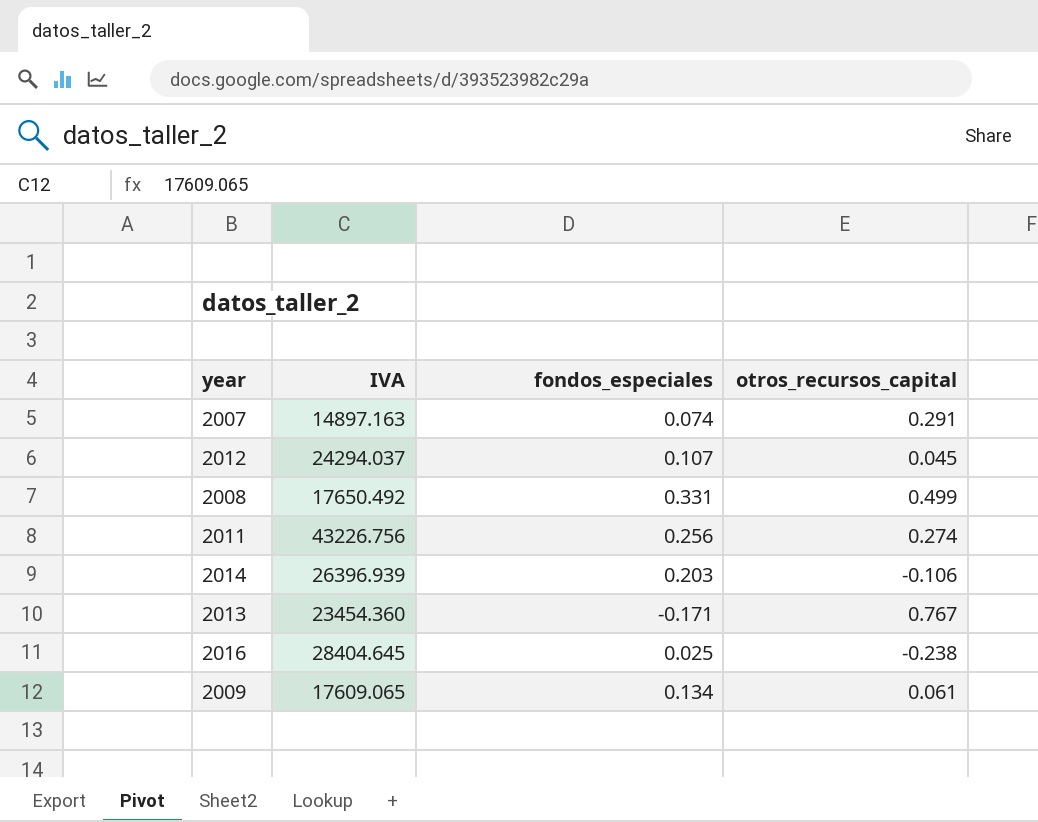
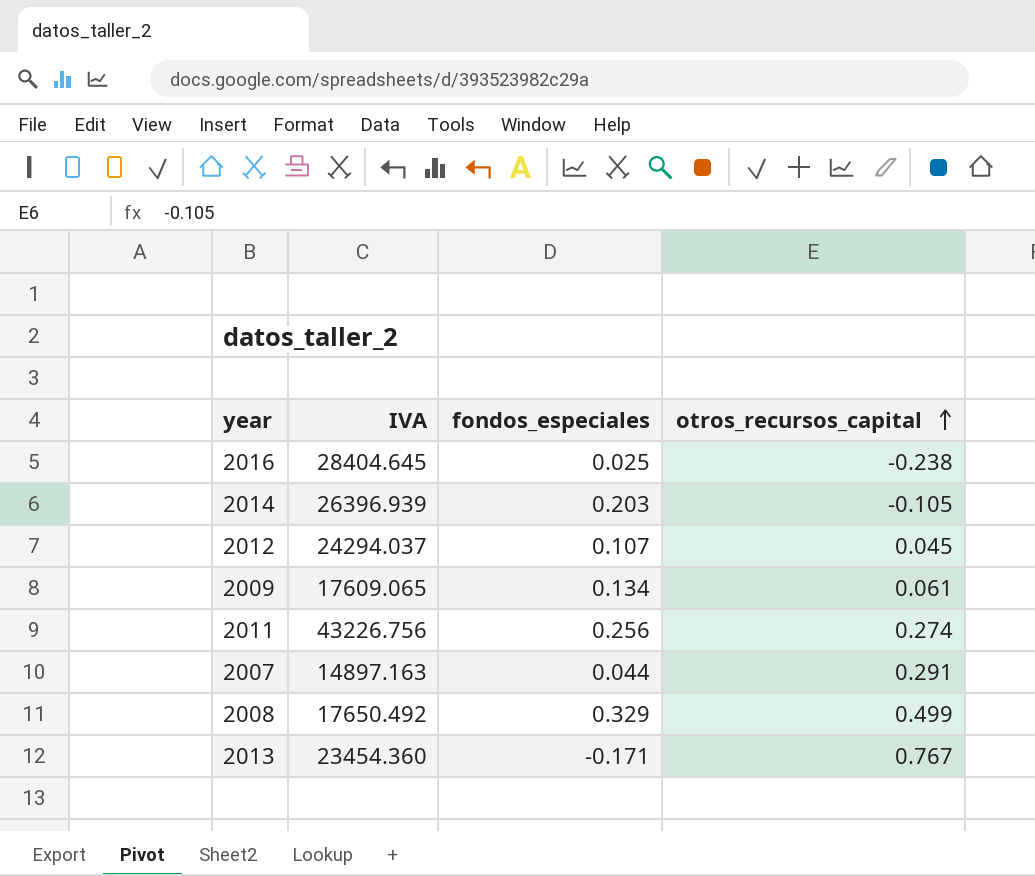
row order: none -> otros_recursos_capital ascending
2014 | otros_recursos_capital: -0.106 -> -0.105
2007 | fondos_especiales: 0.074 -> 0.044
2008 | fondos_especiales: 0.331 -> 0.329

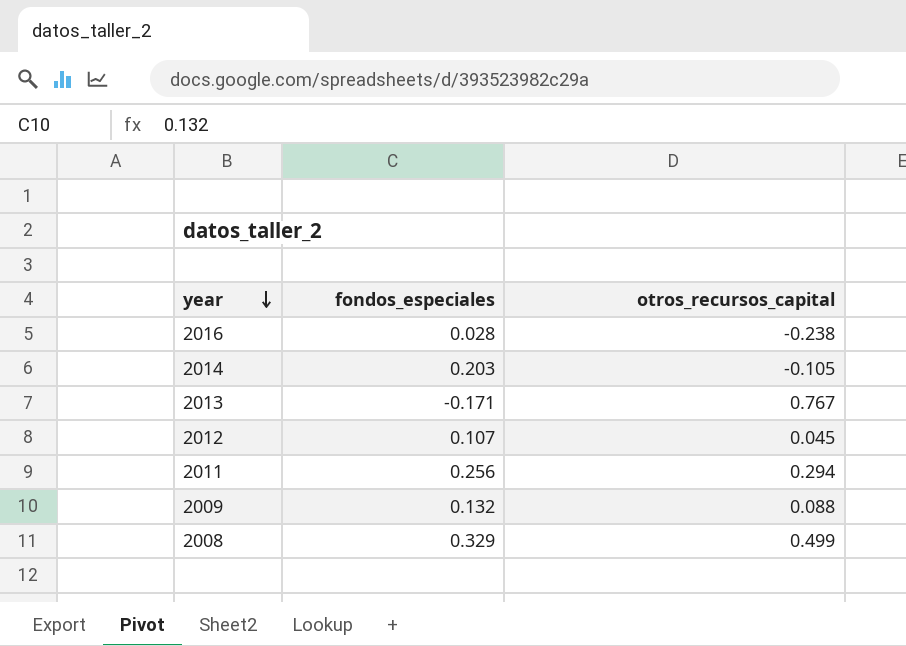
row order: otros_recursos_capital ascending -> year descending
column IVA | position: 2 -> none
row 2007: 14897.163 | 0.044 | 0.291 -> none
2016 | fondos_especiales: 0.025 -> 0.028
2011 | otros_recursos_capital: 0.274 -> 0.294
2009 | fondos_especiales: 0.134 -> 0.132
2009 | otros_recursos_capital: 0.061 -> 0.088

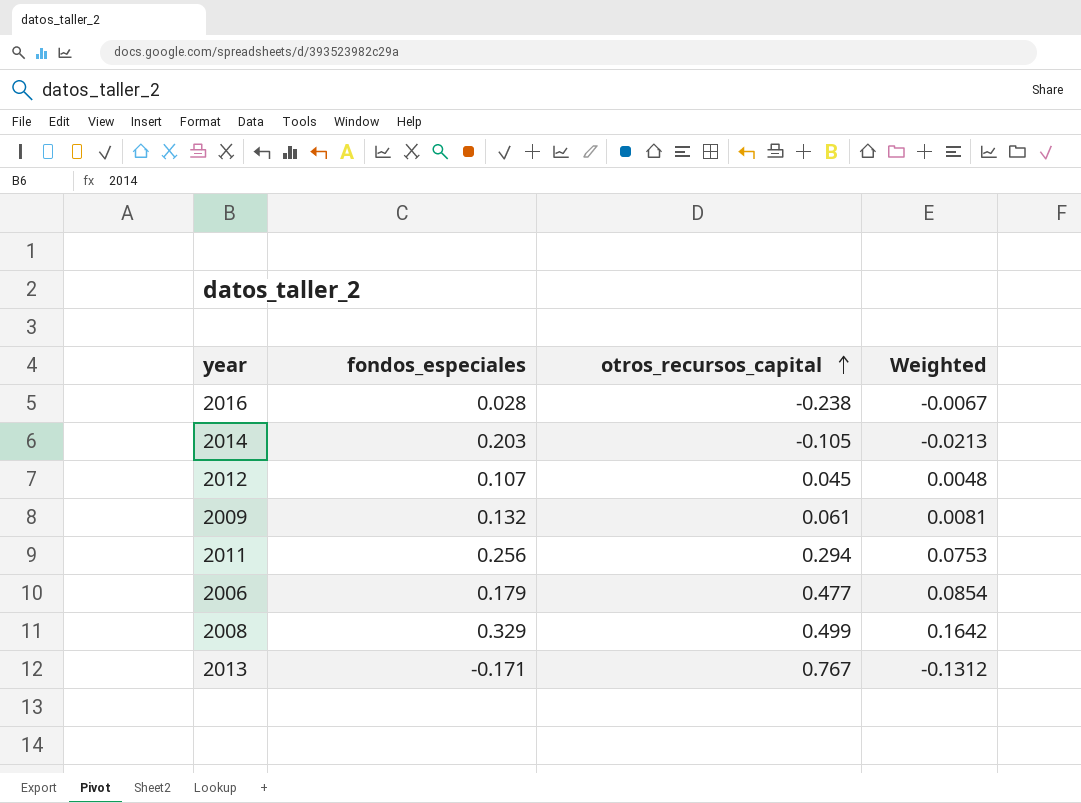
row order: year descending -> otros_recursos_capital ascending
column Weighted | formula: none -> [fondos_especiales] * [otros_recursos_capital]
2009 | otros_recursos_capital: 0.088 -> 0.061
row 2006: none -> 0.179 | 0.477 | 0.0854

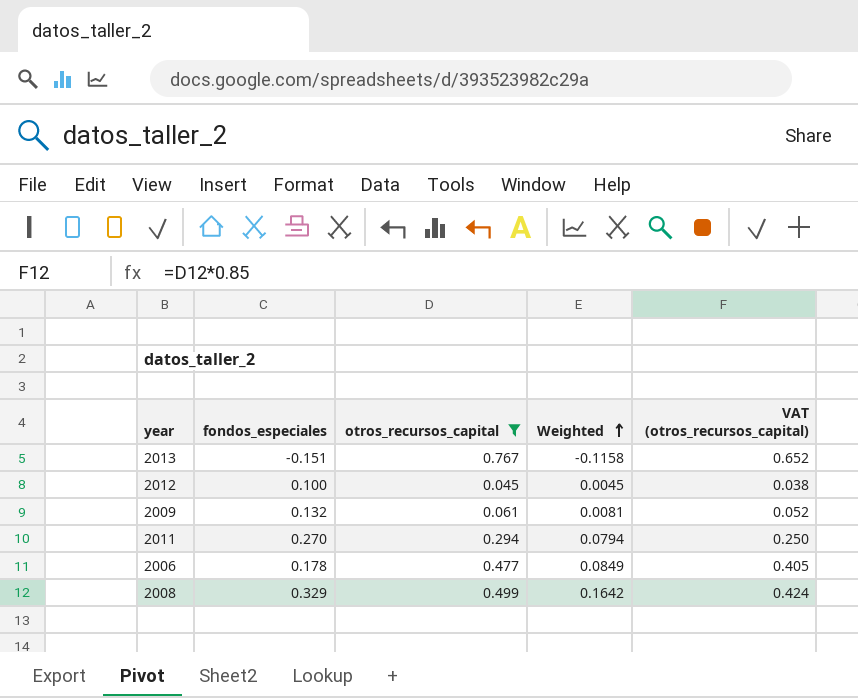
filter: none -> otros_recursos_capital >= 0.045
row order: otros_recursos_capital ascending -> Weighted ascending
column VAT (otros_recursos_capital) | formula: none -> [otros_recursos_capital] * 0.85
2013 | fondos_especiales: -0.171 -> -0.151
2013 | Weighted: -0.1312 -> -0.1158
2012 | fondos_especiales: 0.107 -> 0.100
2012 | Weighted: 0.0048 -> 0.0045
2011 | fondos_especiales: 0.256 -> 0.270
2011 | Weighted: 0.0753 -> 0.0794
2006 | fondos_especiales: 0.179 -> 0.178
2006 | Weighted: 0.0854 -> 0.0849

